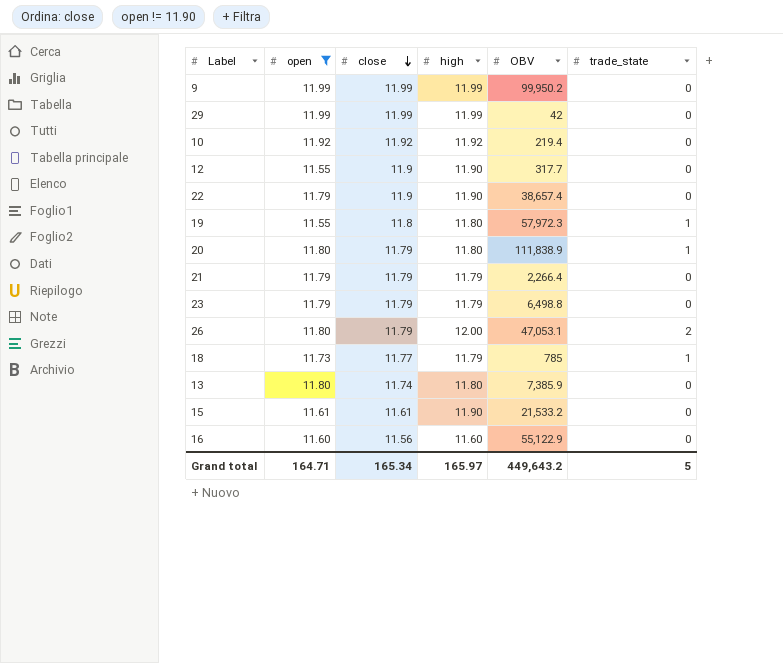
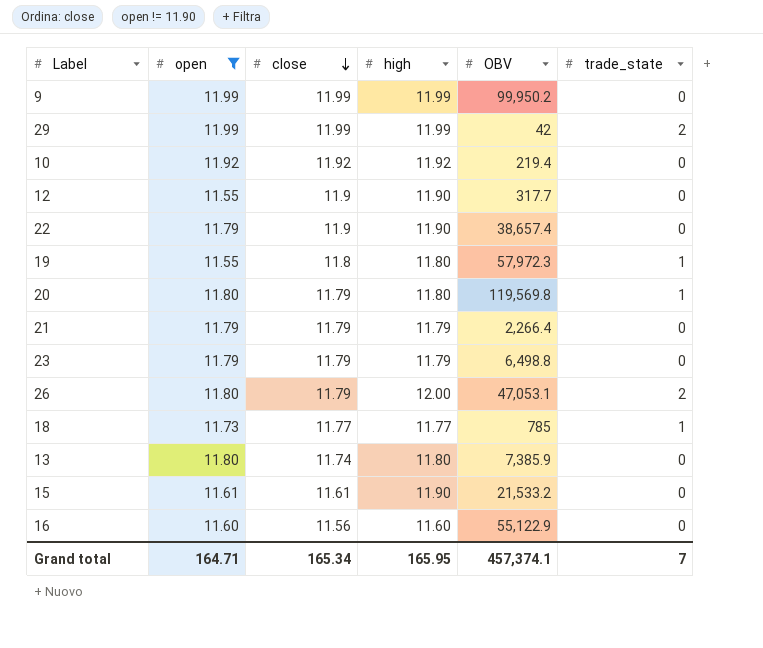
29 | trade_state: 0 -> 2
20 | OBV: 111,838.9 -> 119,569.8
18 | high: 11.79 -> 11.77
Grand total | high: 165.97 -> 165.95
Grand total | OBV: 449,643.2 -> 457,374.1
Grand total | trade_state: 5 -> 7

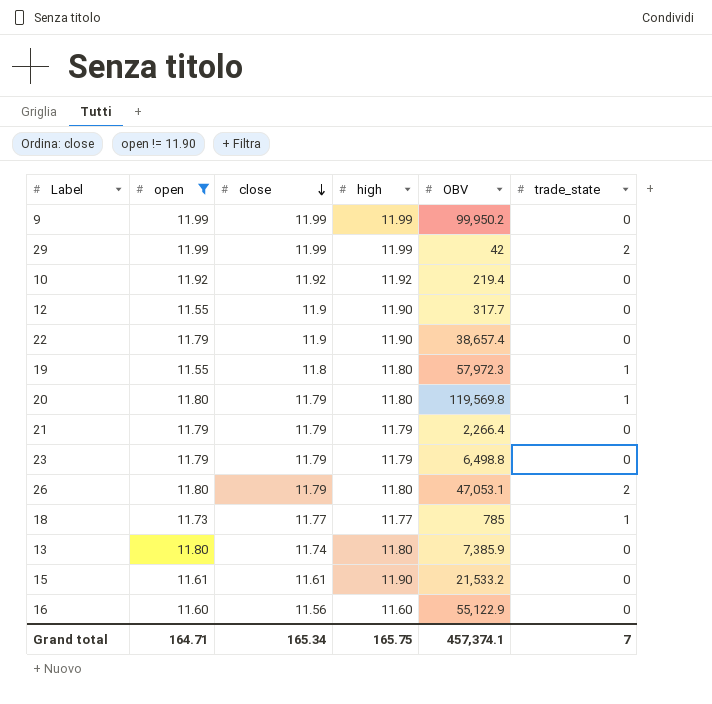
26 | high: 12.00 -> 11.80
Grand total | high: 165.95 -> 165.75

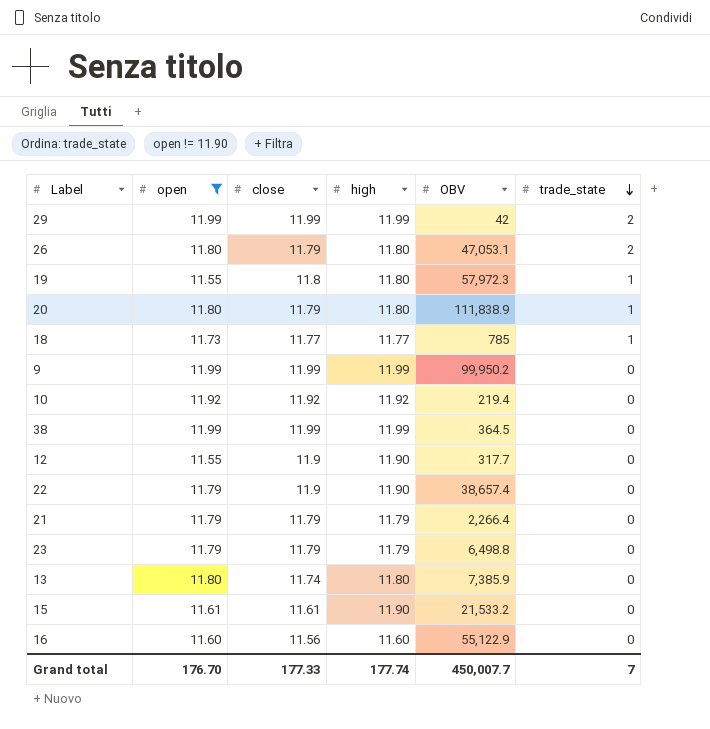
row order: close descending -> trade_state descending
20 | OBV: 119,569.8 -> 111,838.9
row 38: none -> 11.99 | 11.99 | 11.99 | 364.5 | 0
Grand total | open: 164.71 -> 176.70
Grand total | close: 165.34 -> 177.33
Grand total | high: 165.75 -> 177.74
Grand total | OBV: 457,374.1 -> 450,007.7

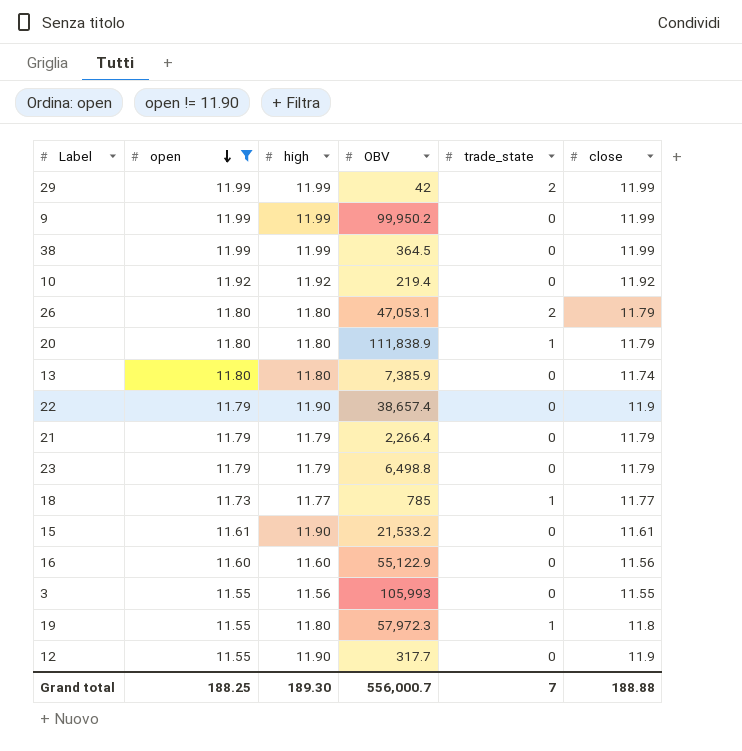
row order: trade_state descending -> open descending
column close | position: 3 -> 6
row 3: none -> 11.55 | 11.56 | 105,993 | 0 | 11.55
Grand total | open: 176.70 -> 188.25
Grand total | high: 177.74 -> 189.30
Grand total | OBV: 450,007.7 -> 556,000.7
Grand total | close: 177.33 -> 188.88

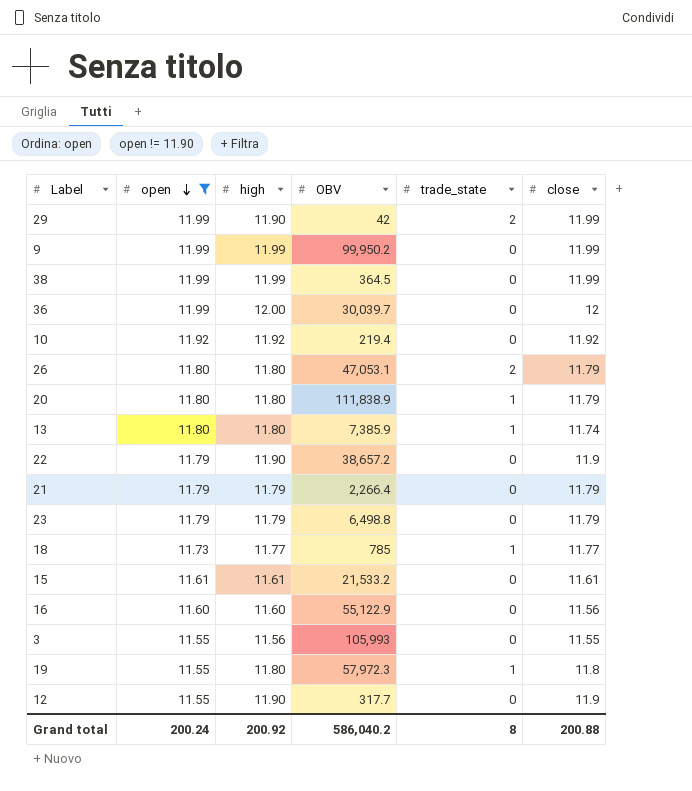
29 | high: 11.99 -> 11.90
row 36: none -> 11.99 | 12.00 | 30,039.7 | 0 | 12
13 | trade_state: 0 -> 1
22 | OBV: 38,657.4 -> 38,657.2
15 | high: 11.90 -> 11.61
Grand total | open: 188.25 -> 200.24
Grand total | high: 189.30 -> 200.92
Grand total | OBV: 556,000.7 -> 586,040.2
Grand total | trade_state: 7 -> 8
Grand total | close: 188.88 -> 200.88

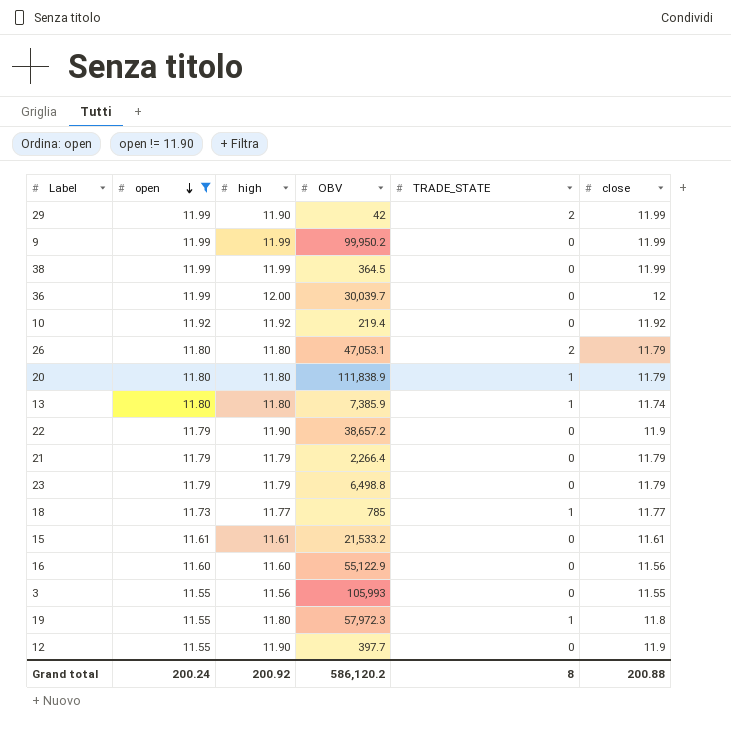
column name: trade_state -> TRADE_STATE
12 | OBV: 317.7 -> 397.7
Grand total | OBV: 586,040.2 -> 586,120.2

